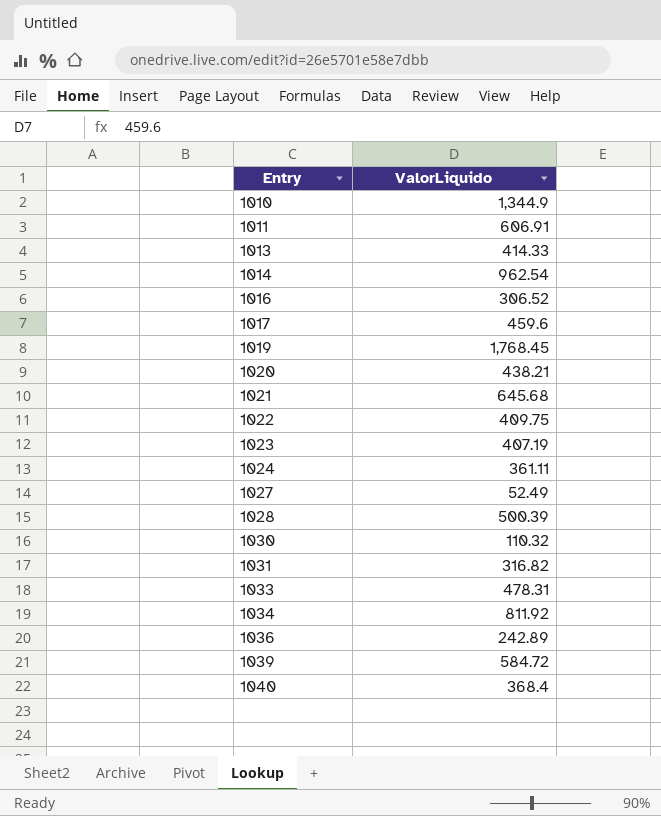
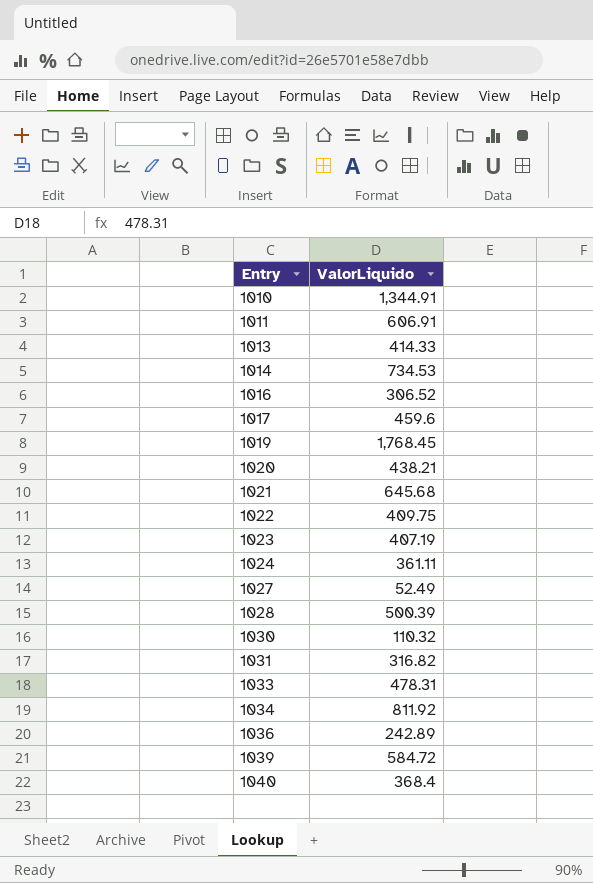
1010 | ValorLiquido: 1,344.9 -> 1,344.91
1014 | ValorLiquido: 962.54 -> 734.53

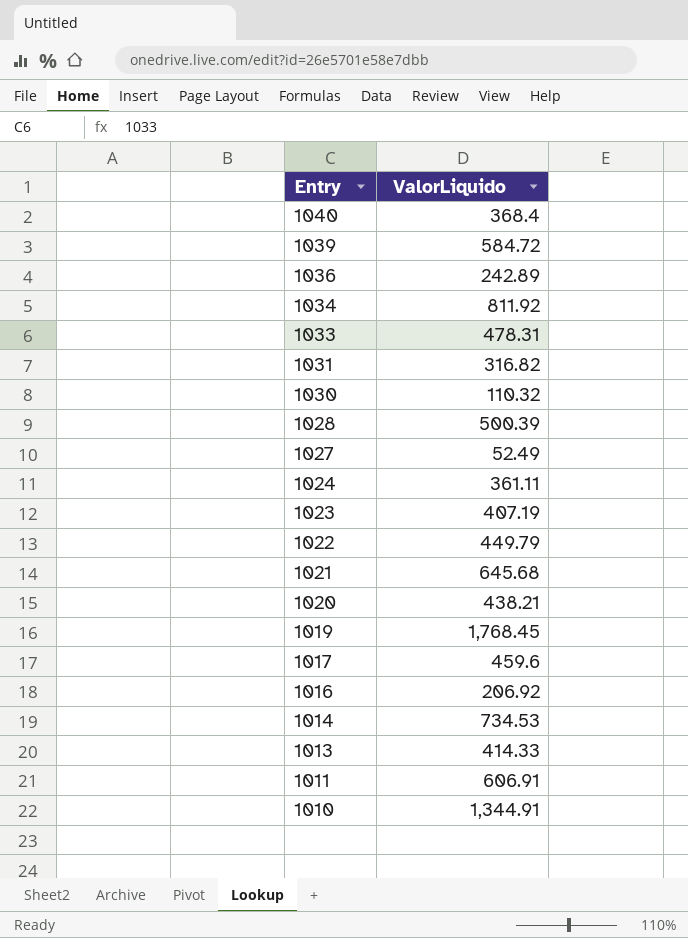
row order: Entry ascending -> Entry descending
1022 | ValorLiquido: 409.75 -> 449.79
1016 | ValorLiquido: 306.52 -> 206.92

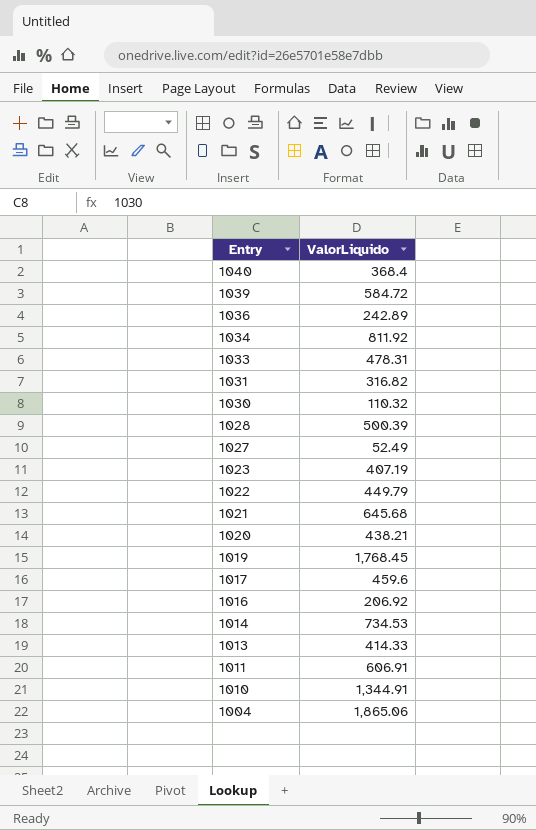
row 1024: 361.11 -> none
row 1004: none -> 1,865.06

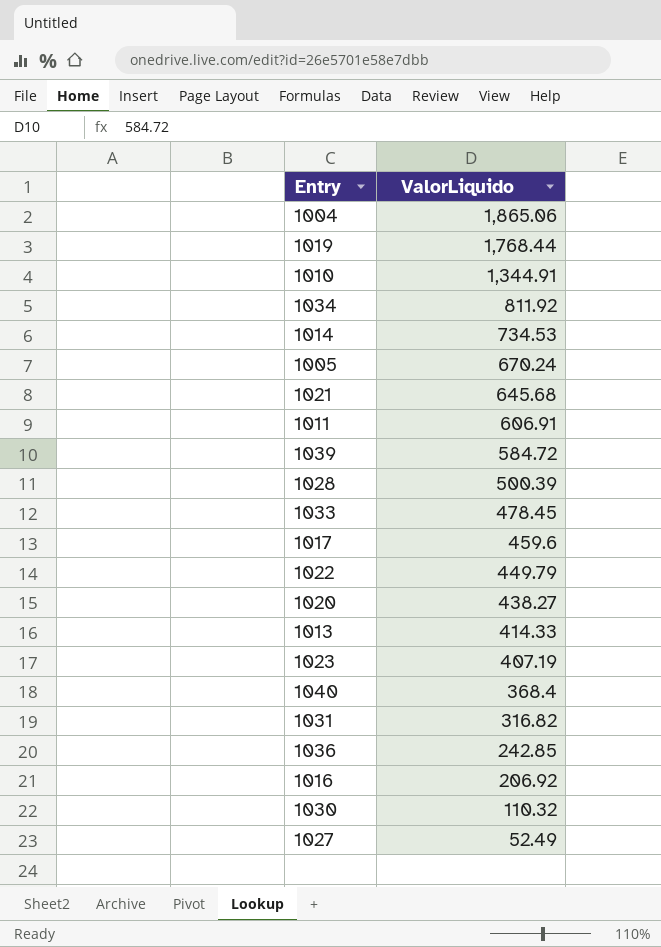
row order: Entry descending -> ValorLiquido descending
1019 | ValorLiquido: 1,768.45 -> 1,768.44
row 1005: none -> 670.24
1033 | ValorLiquido: 478.31 -> 478.45
1020 | ValorLiquido: 438.21 -> 438.27
1036 | ValorLiquido: 242.89 -> 242.85

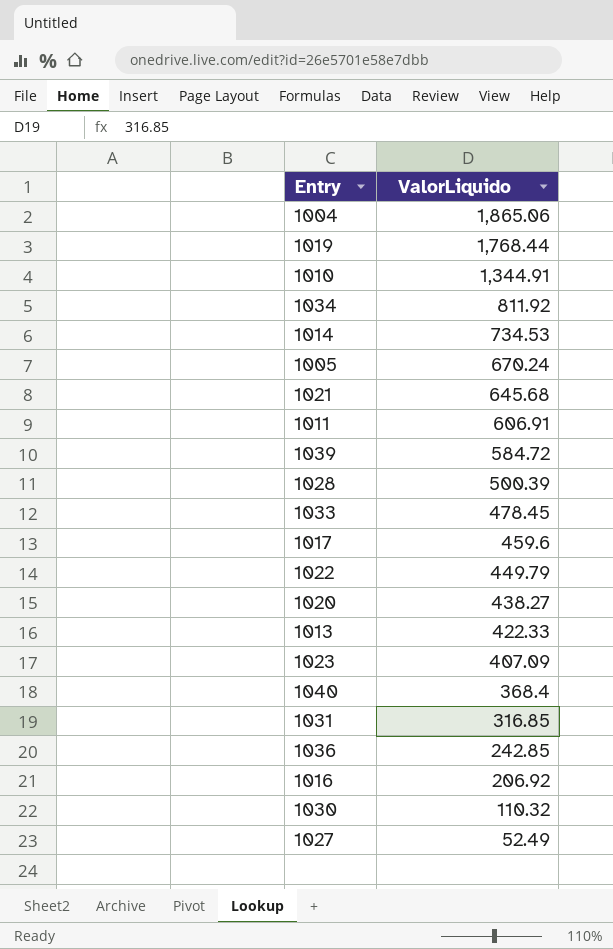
1013 | ValorLiquido: 414.33 -> 422.33
1023 | ValorLiquido: 407.19 -> 407.09
1031 | ValorLiquido: 316.82 -> 316.85

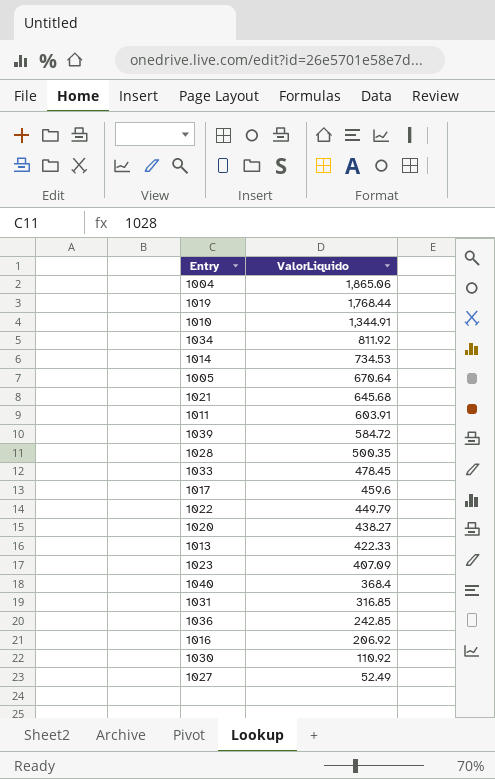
1005 | ValorLiquido: 670.24 -> 670.64
1011 | ValorLiquido: 606.91 -> 603.91
1028 | ValorLiquido: 500.39 -> 500.35
1030 | ValorLiquido: 110.32 -> 110.92

